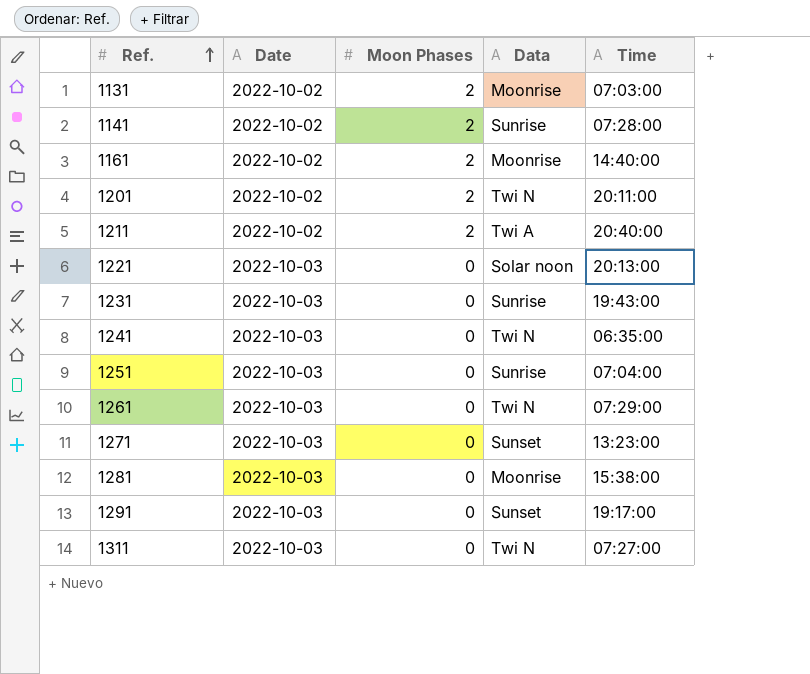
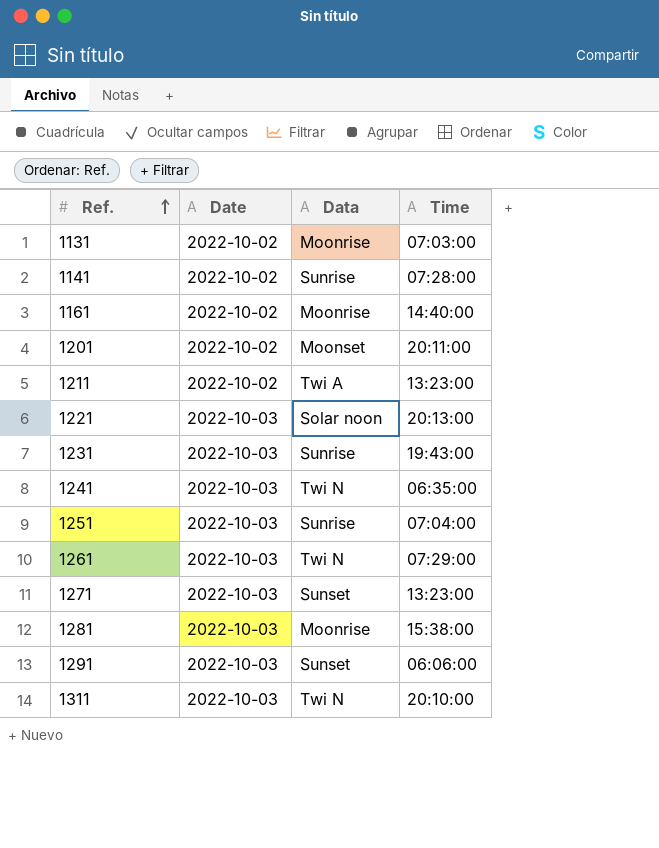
column Moon Phases | position: 3 -> none
1201 | Data: Twi N -> Moonset
1211 | Time: 20:40:00 -> 13:23:00
1291 | Time: 19:17:00 -> 06:06:00
1311 | Time: 07:27:00 -> 20:10:00

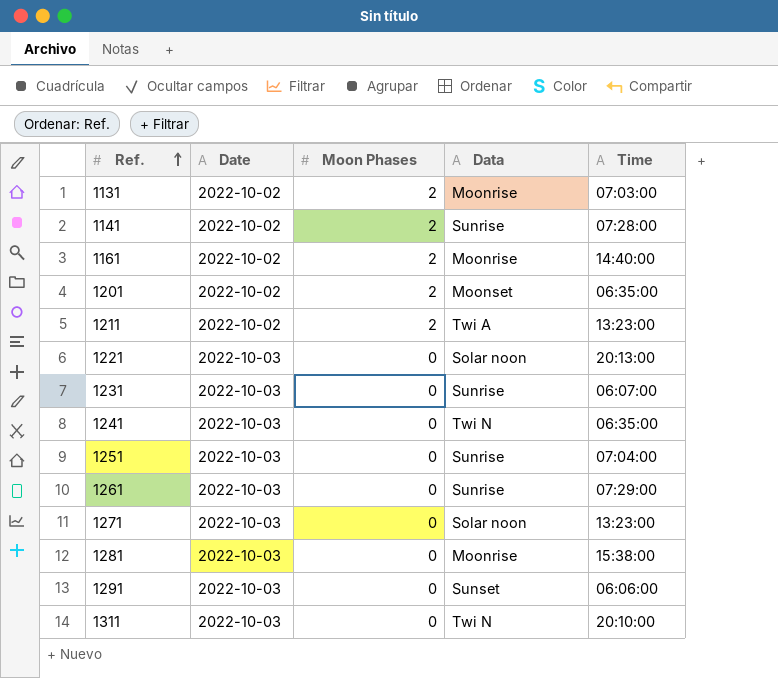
column Moon Phases | position: none -> 3
1201 | Time: 20:11:00 -> 06:35:00
1231 | Time: 19:43:00 -> 06:07:00
1261 | Data: Twi N -> Sunrise
1271 | Data: Sunset -> Solar noon

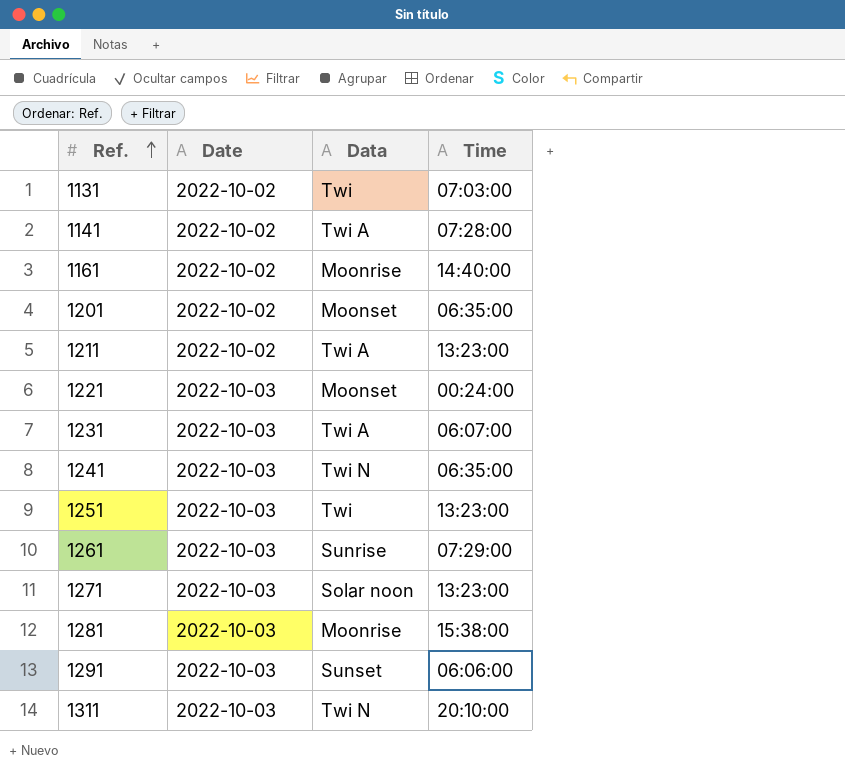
column Moon Phases | position: 3 -> none
1131 | Data: Moonrise -> Twi
1141 | Data: Sunrise -> Twi A
1221 | Data: Solar noon -> Moonset
1221 | Time: 20:13:00 -> 00:24:00
1231 | Data: Sunrise -> Twi A
1251 | Data: Sunrise -> Twi
1251 | Time: 07:04:00 -> 13:23:00

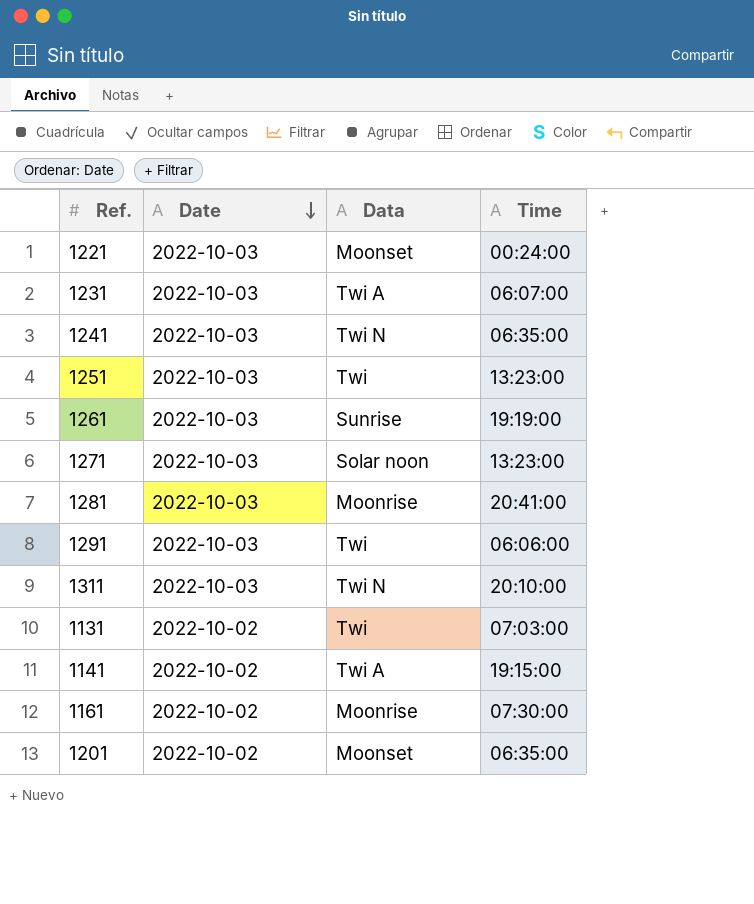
row order: Ref. ascending -> Date descending
row 1211: 2022-10-02 | Twi A | 13:23:00 -> none
1261 | Time: 07:29:00 -> 19:19:00
1281 | Time: 15:38:00 -> 20:41:00
1291 | Data: Sunset -> Twi
1141 | Time: 07:28:00 -> 19:15:00
1161 | Time: 14:40:00 -> 07:30:00

